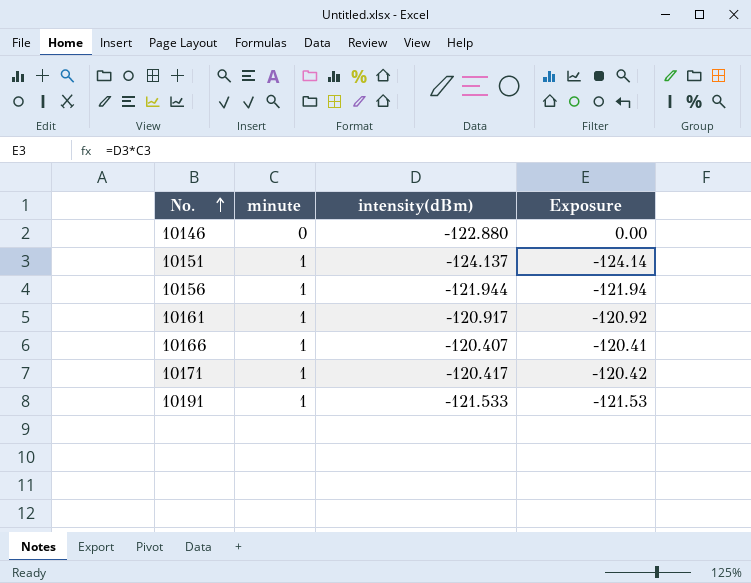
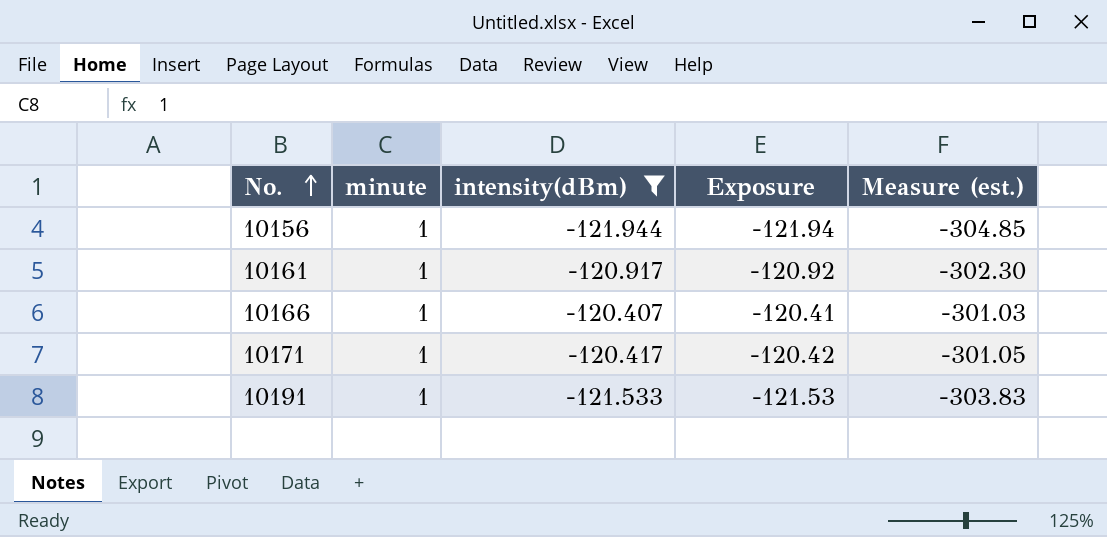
filter: none -> intensity(dBm) >= -121.944
column Measure (est.) | formula: none -> [Exposure] * 2.5

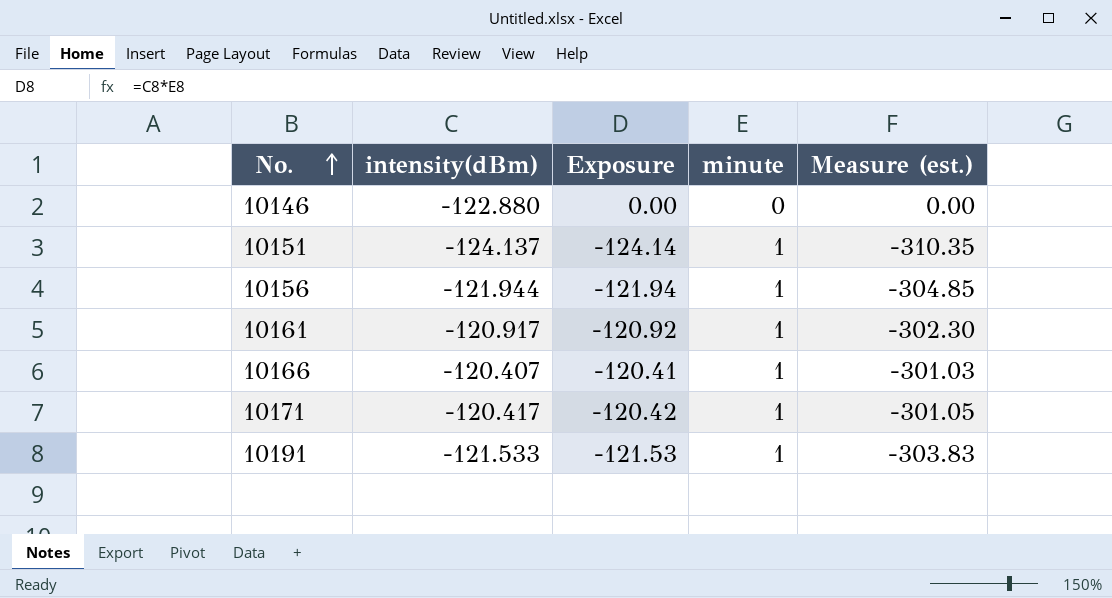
filter: intensity(dBm) >= -121.944 -> none
column minute | position: 2 -> 4

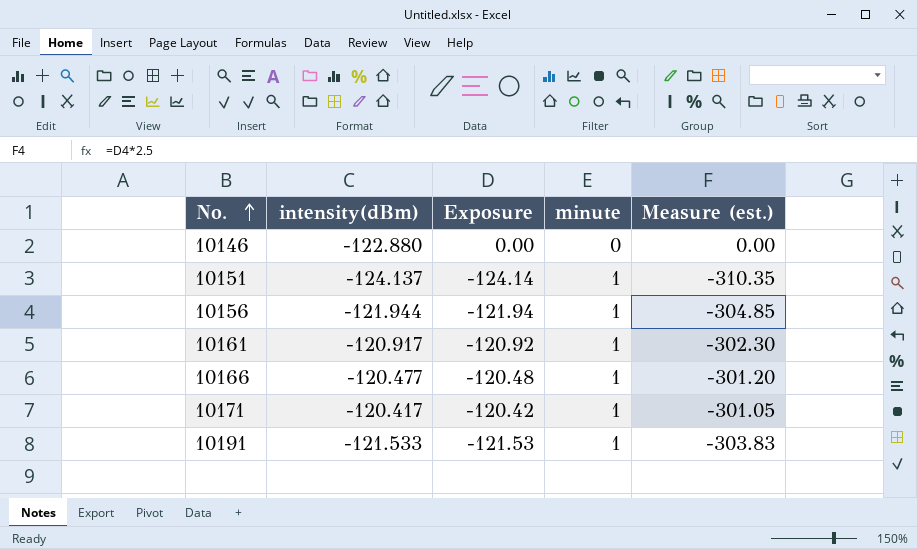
10166 | intensity(dBm): -120.407 -> -120.477
10166 | Exposure: -120.41 -> -120.48
10166 | Measure (est.): -301.03 -> -301.20

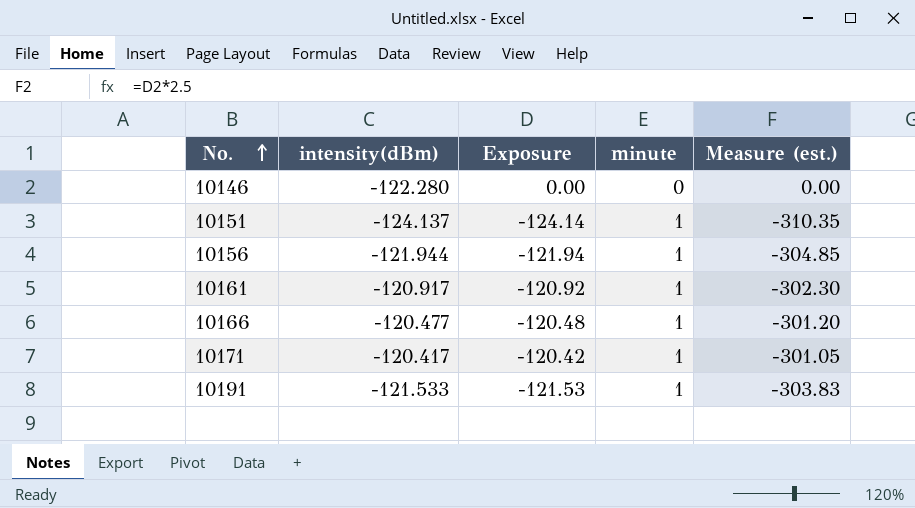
10146 | intensity(dBm): -122.880 -> -122.280

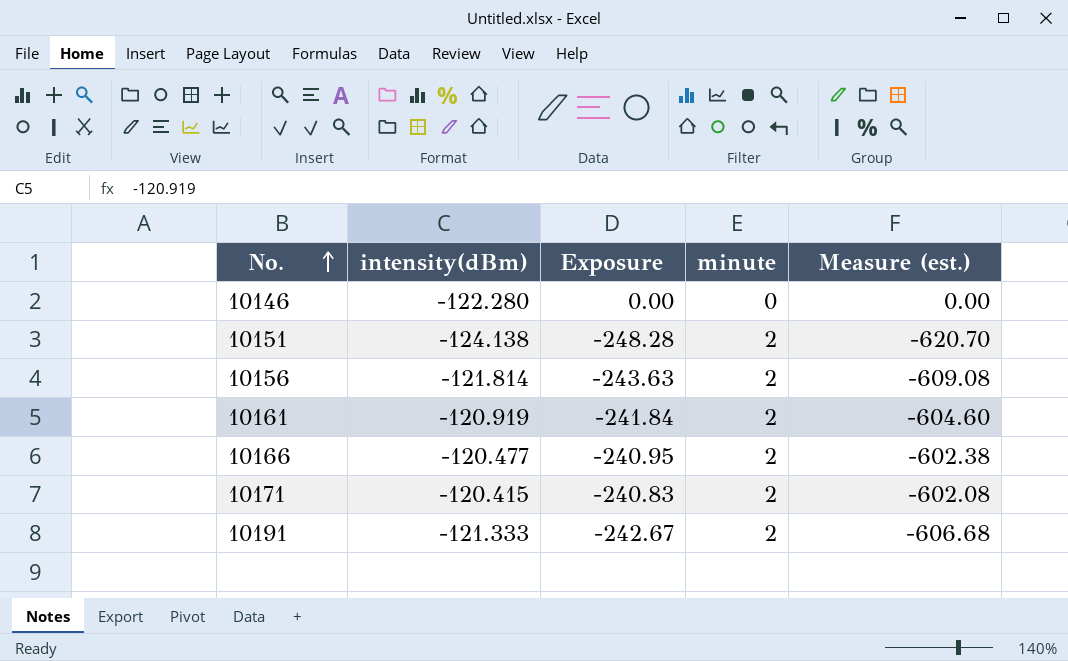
10151 | intensity(dBm): -124.137 -> -124.138
10151 | Exposure: -124.14 -> -248.28
10151 | minute: 1 -> 2
10151 | Measure (est.): -310.35 -> -620.70
10156 | intensity(dBm): -121.944 -> -121.814
10156 | Exposure: -121.94 -> -243.63
10156 | minute: 1 -> 2
10156 | Measure (est.): -304.85 -> -609.08
10161 | intensity(dBm): -120.917 -> -120.919
10161 | Exposure: -120.92 -> -241.84
10161 | minute: 1 -> 2
10161 | Measure (est.): -302.30 -> -604.60
10166 | Exposure: -120.48 -> -240.95
10166 | minute: 1 -> 2
10166 | Measure (est.): -301.20 -> -602.38
10171 | intensity(dBm): -120.417 -> -120.415
10171 | Exposure: -120.42 -> -240.83
10171 | minute: 1 -> 2
10171 | Measure (est.): -301.05 -> -602.08
10191 | intensity(dBm): -121.533 -> -121.333
10191 | Exposure: -121.53 -> -242.67
10191 | minute: 1 -> 2
10191 | Measure (est.): -303.83 -> -606.68

